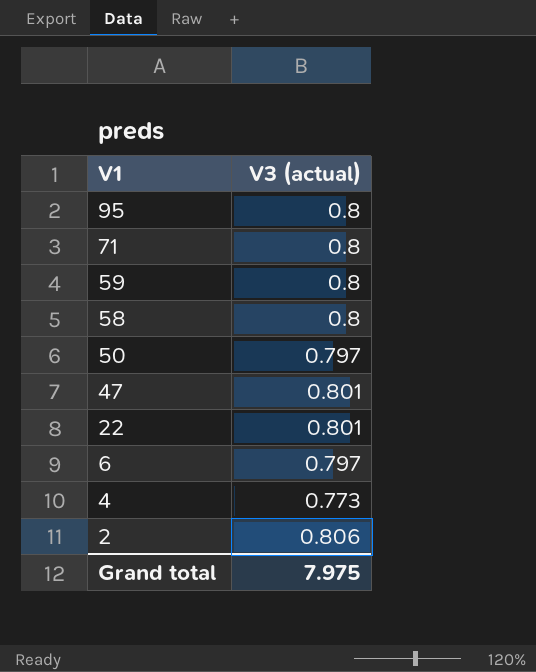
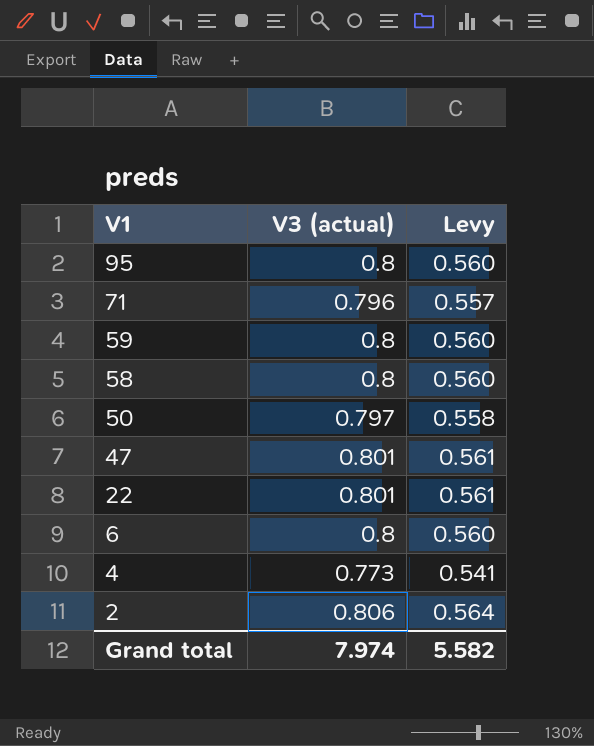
column Levy | formula: none -> [V3 (actual)] * 0.7
71 | V3 (actual): 0.8 -> 0.796
6 | V3 (actual): 0.797 -> 0.8
Grand total | V3 (actual): 7.975 -> 7.974

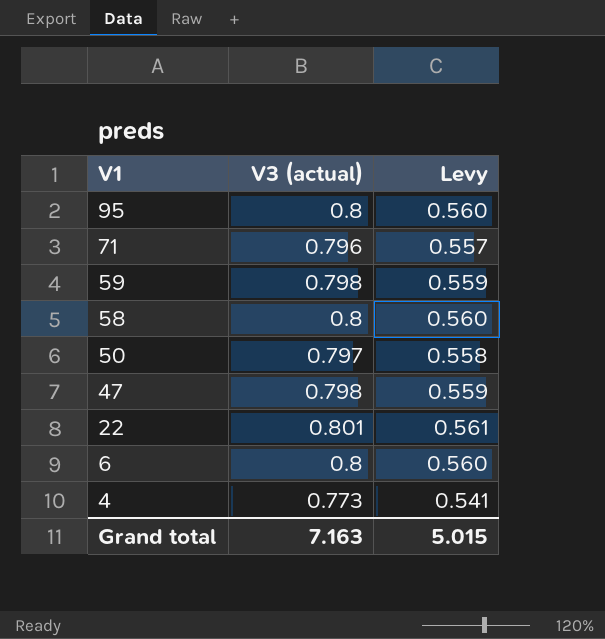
row 2: 0.806 | 0.564 -> none
59 | V3 (actual): 0.8 -> 0.798
59 | Levy: 0.560 -> 0.559
47 | V3 (actual): 0.801 -> 0.798
47 | Levy: 0.561 -> 0.559
Grand total | V3 (actual): 7.974 -> 7.163
Grand total | Levy: 5.582 -> 5.015

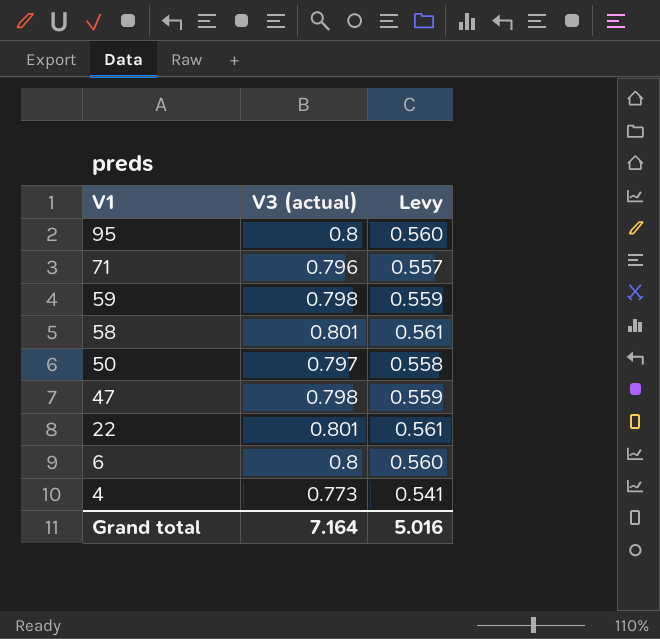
58 | V3 (actual): 0.8 -> 0.801
58 | Levy: 0.560 -> 0.561
Grand total | V3 (actual): 7.163 -> 7.164
Grand total | Levy: 5.015 -> 5.016

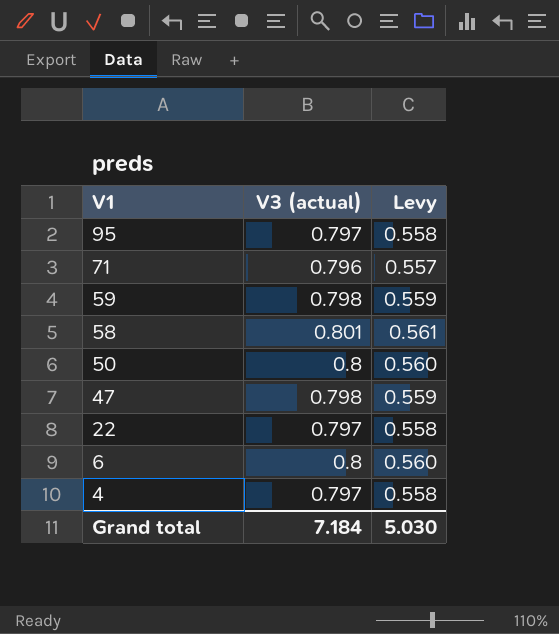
95 | V3 (actual): 0.8 -> 0.797
95 | Levy: 0.560 -> 0.558
50 | V3 (actual): 0.797 -> 0.8
50 | Levy: 0.558 -> 0.560
22 | V3 (actual): 0.801 -> 0.797
22 | Levy: 0.561 -> 0.558
4 | V3 (actual): 0.773 -> 0.797
4 | Levy: 0.541 -> 0.558
Grand total | V3 (actual): 7.164 -> 7.184
Grand total | Levy: 5.016 -> 5.030

